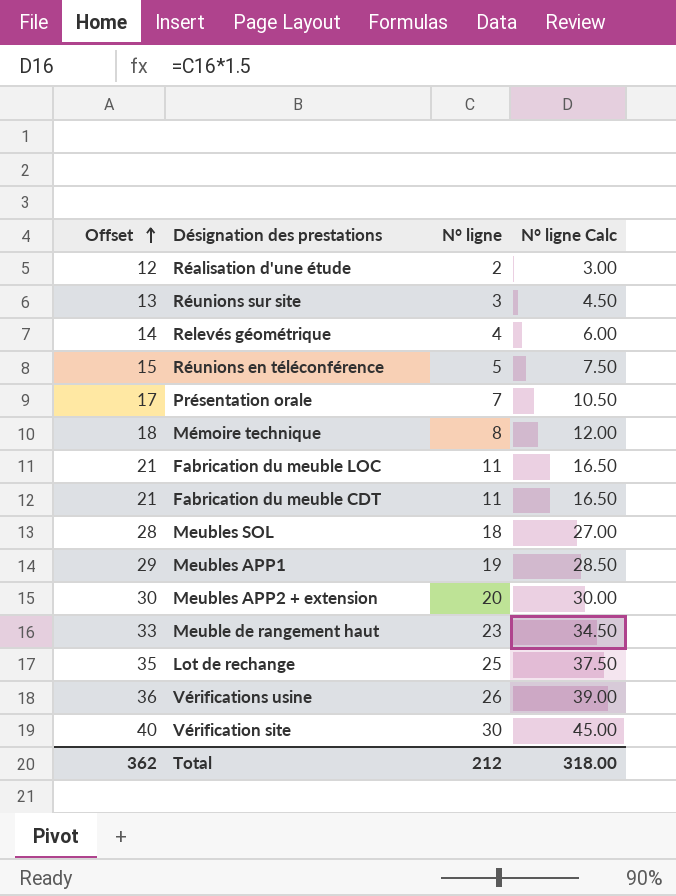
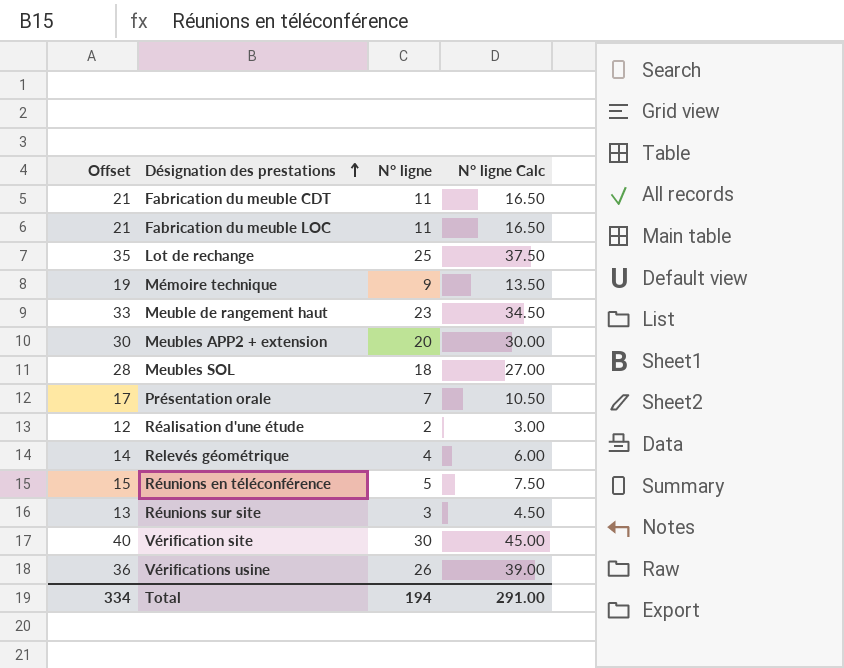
row order: Offset ascending -> Désignation des prestations ascending
row Meubles APP1: 29 | 19 | 28.50 -> none
Mémoire technique | Offset: 18 -> 19
Mémoire technique | N° ligne: 8 -> 9
Mémoire technique | N° ligne Calc: 12.00 -> 13.50
Total | Offset: 362 -> 334
Total | N° ligne: 212 -> 194
Total | N° ligne Calc: 318.00 -> 291.00

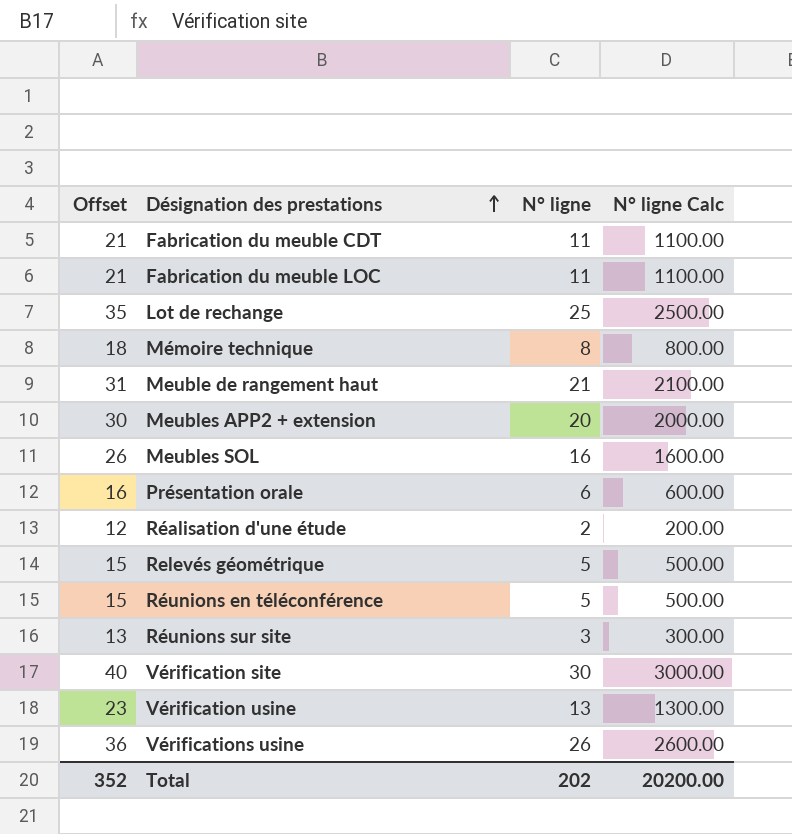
column N° ligne Calc | formula: [N° ligne] * 1.5 -> [N° ligne] * 100
Mémoire technique | Offset: 19 -> 18
Mémoire technique | N° ligne: 9 -> 8
Meuble de rangement haut | Offset: 33 -> 31
Meuble de rangement haut | N° ligne: 23 -> 21
Meubles SOL | Offset: 28 -> 26
Meubles SOL | N° ligne: 18 -> 16
Présentation orale | Offset: 17 -> 16
Présentation orale | N° ligne: 7 -> 6
Relevés géométrique | Offset: 14 -> 15
Relevés géométrique | N° ligne: 4 -> 5
row Vérification usine: none -> 23 | 13 | 1300.00
Total | Offset: 334 -> 352
Total | N° ligne: 194 -> 202
Total | N° ligne Calc: 291.00 -> 20200.00

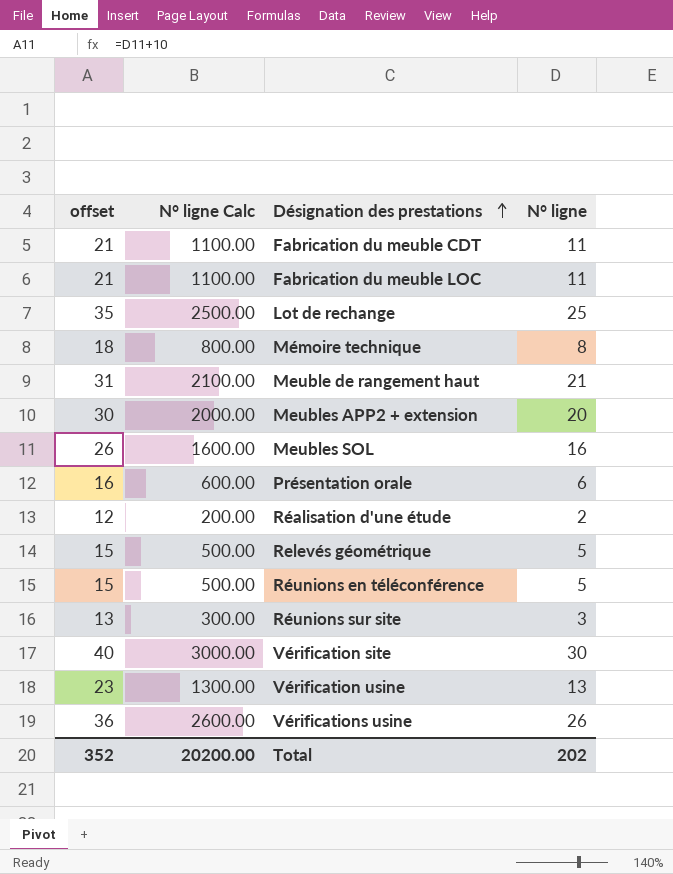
column name: Offset -> offset
column N° ligne Calc | position: 4 -> 2

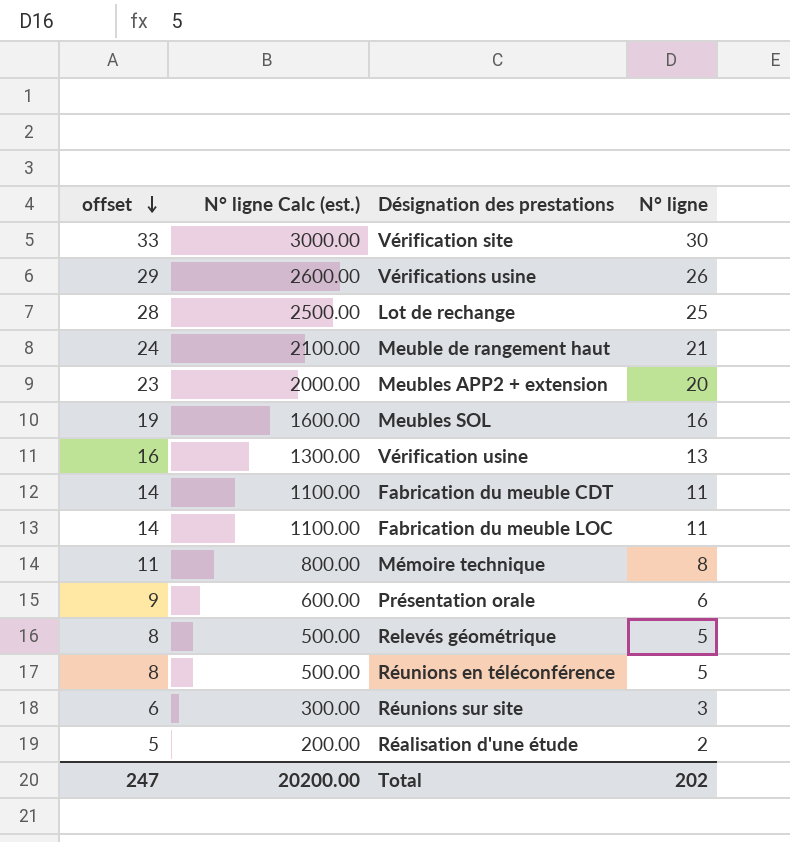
row order: Désignation des prestations ascending -> offset descending
column offset | formula: [N° ligne] + 10 -> [N° ligne] + 3
column name: N° ligne Calc -> N° ligne Calc (est.)
Total | offset: 352 -> 247

